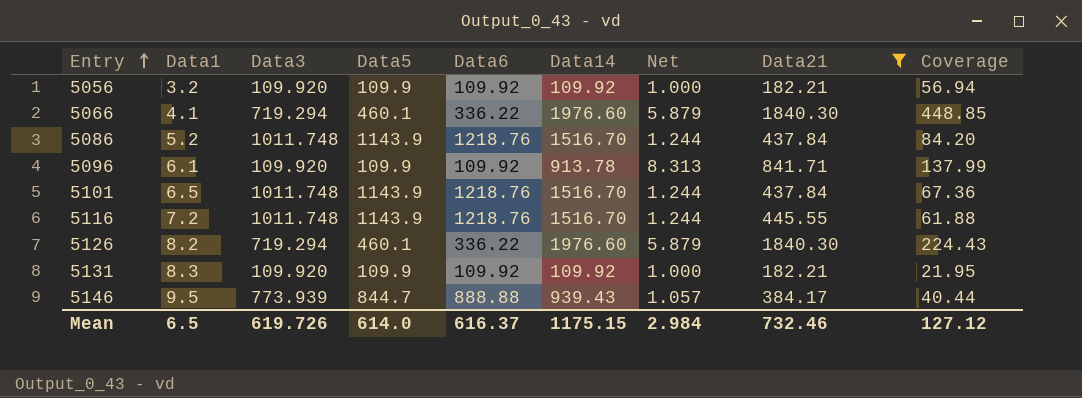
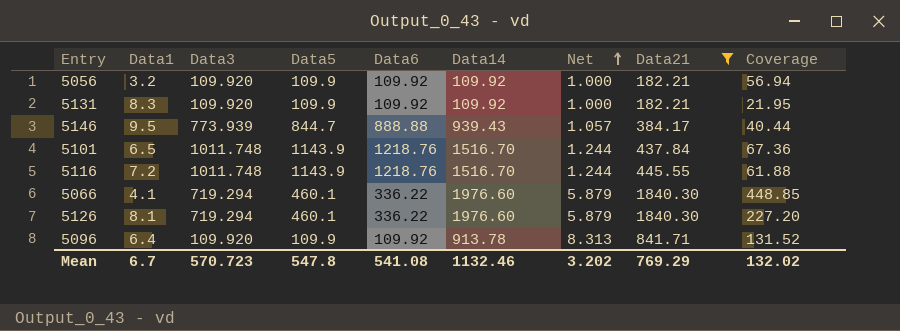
row order: Entry ascending -> Net ascending
row 5086: 5.2 | 1011.748 | 1143.9 | 1218.76 | 1516.70 | 1.244 | 437.84 | 84.20 -> none
5126 | Data1: 8.2 -> 8.1
5126 | Coverage: 224.43 -> 227.20
5096 | Data1: 6.1 -> 6.4
5096 | Coverage: 137.99 -> 131.52
Mean | Data1: 6.5 -> 6.7
Mean | Data3: 619.726 -> 570.723
Mean | Data5: 614.0 -> 547.8
Mean | Data6: 616.37 -> 541.08
Mean | Data14: 1175.15 -> 1132.46
Mean | Net: 2.984 -> 3.202
Mean | Data21: 732.46 -> 769.29
Mean | Coverage: 127.12 -> 132.02

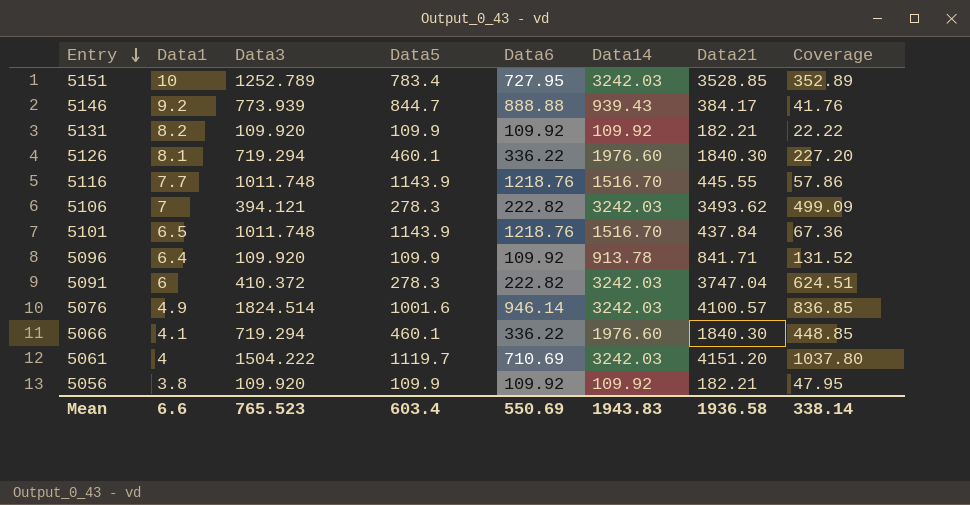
filter: Data21 <= 1840.30 -> none
row order: Net ascending -> Entry descending
column Net | formula: [Data14] / [Data6] -> none
5146 | Data1: 9.5 -> 9.2
5146 | Coverage: 40.44 -> 41.76
5131 | Data1: 8.3 -> 8.2
5131 | Coverage: 21.95 -> 22.22
5116 | Data1: 7.2 -> 7.7
5116 | Coverage: 61.88 -> 57.86
5056 | Data1: 3.2 -> 3.8
5056 | Coverage: 56.94 -> 47.95
Mean | Data1: 6.7 -> 6.6
Mean | Data3: 570.723 -> 765.523
Mean | Data5: 547.8 -> 603.4
Mean | Data6: 541.08 -> 550.69
Mean | Data14: 1132.46 -> 1943.83
Mean | Data21: 769.29 -> 1936.58
Mean | Coverage: 132.02 -> 338.14

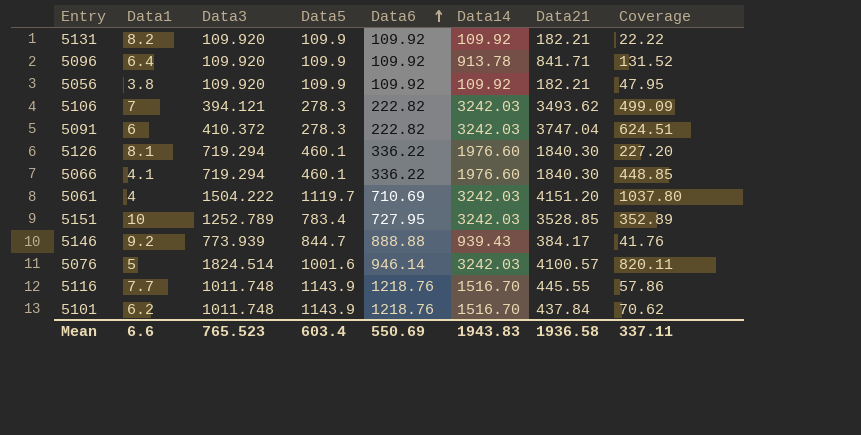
row order: Entry descending -> Data6 ascending
5076 | Data1: 4.9 -> 5
5076 | Coverage: 836.85 -> 820.11
5101 | Data1: 6.5 -> 6.2
5101 | Coverage: 67.36 -> 70.62
Mean | Coverage: 338.14 -> 337.11

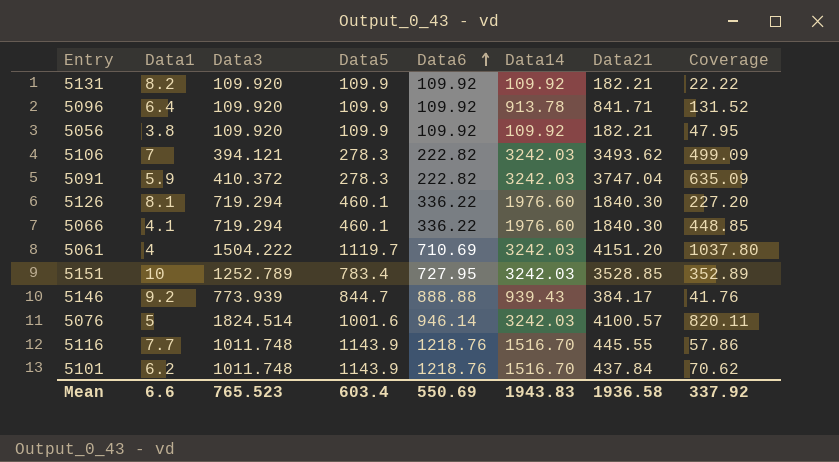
5091 | Data1: 6 -> 5.9
5091 | Coverage: 624.51 -> 635.09
Mean | Coverage: 337.11 -> 337.92

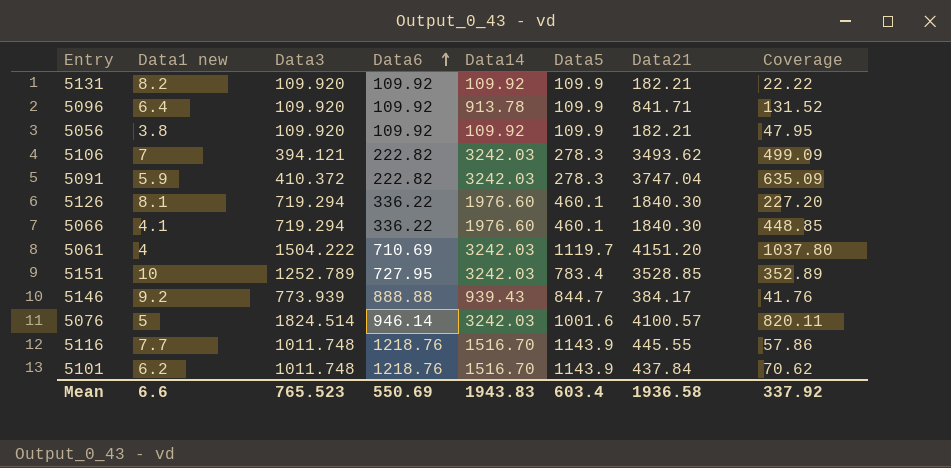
column name: Data1 -> Data1 new
column Data5 | position: 4 -> 6

